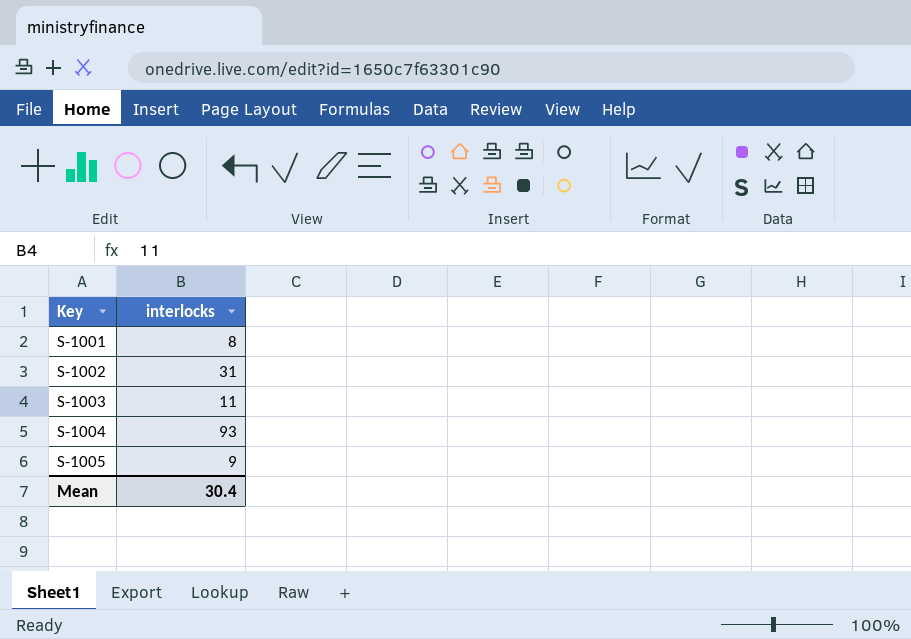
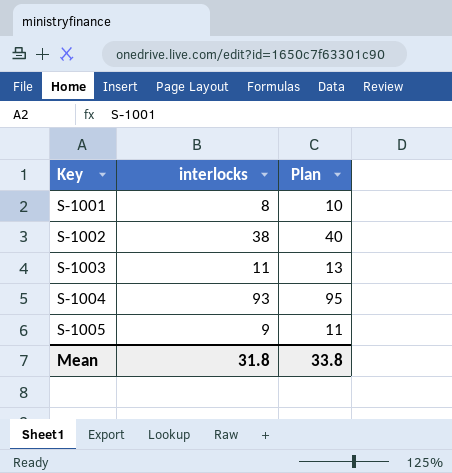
column Plan | formula: none -> [interlocks] + 2
S-1002 | interlocks: 31 -> 38
Mean | interlocks: 30.4 -> 31.8

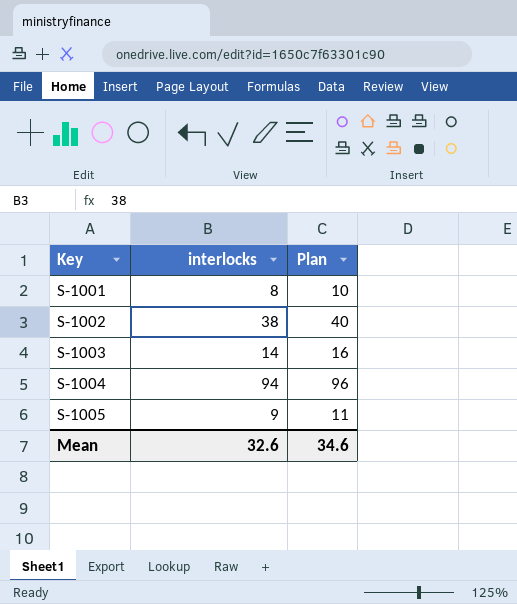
S-1003 | interlocks: 11 -> 14
S-1003 | Plan: 13 -> 16
S-1004 | interlocks: 93 -> 94
S-1004 | Plan: 95 -> 96
Mean | interlocks: 31.8 -> 32.6
Mean | Plan: 33.8 -> 34.6

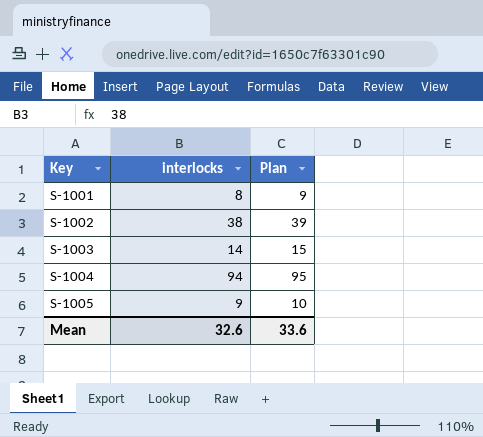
column Plan | formula: [interlocks] + 2 -> [interlocks] + 1
Mean | Plan: 34.6 -> 33.6

